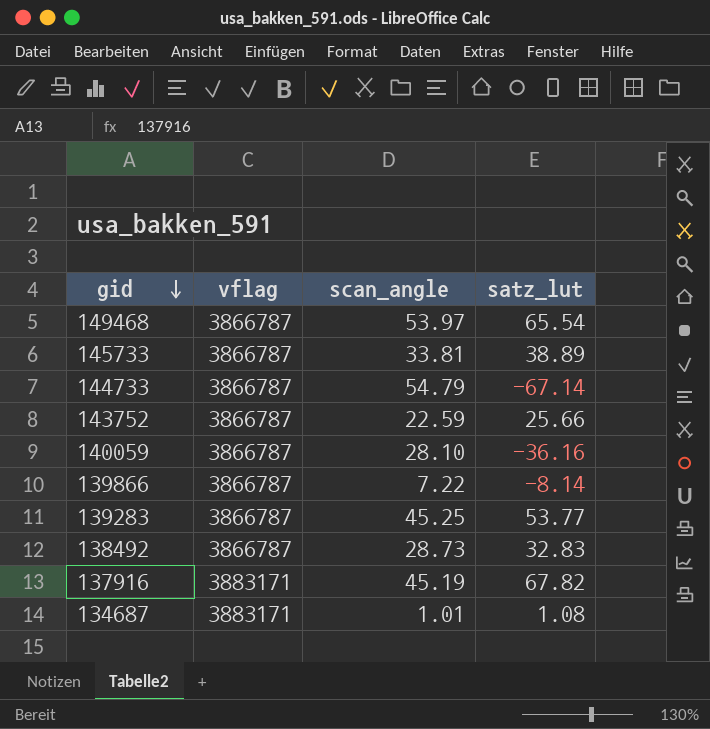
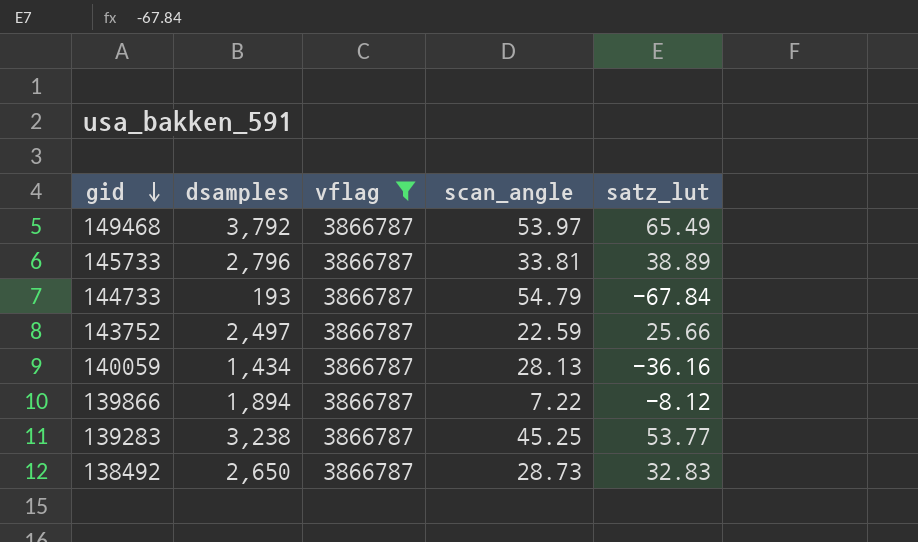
filter: none -> vflag = 3866787
column dsamples | position: none -> 2
149468 | satz_lut: 65.54 -> 65.49
144733 | satz_lut: -67.14 -> -67.84
140059 | scan_angle: 28.10 -> 28.13
139866 | satz_lut: -8.14 -> -8.12

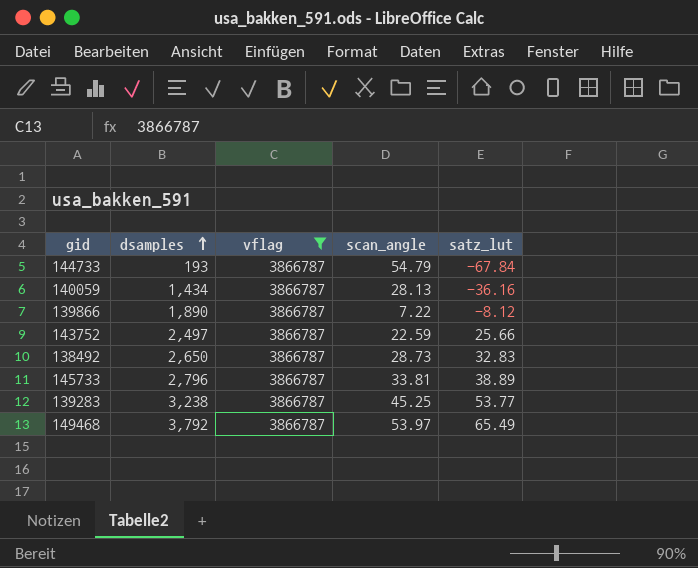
row order: gid descending -> dsamples ascending
139866 | dsamples: 1,894 -> 1,890

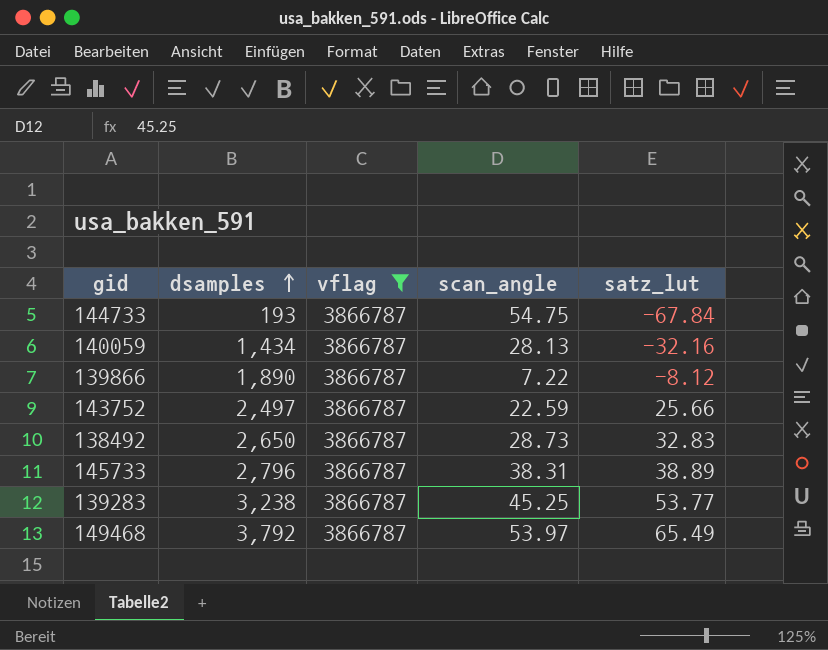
144733 | scan_angle: 54.79 -> 54.75
140059 | satz_lut: -36.16 -> -32.16
145733 | scan_angle: 33.81 -> 38.31

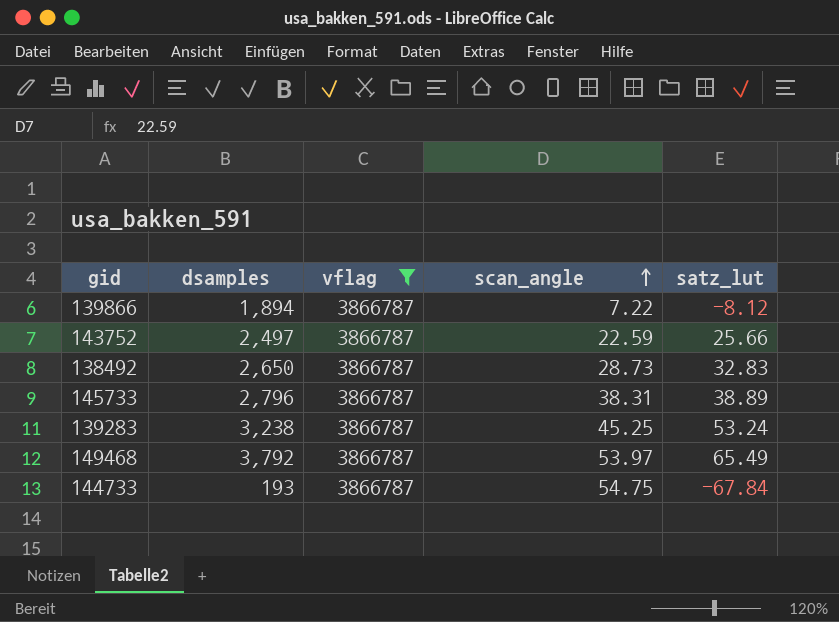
row order: dsamples ascending -> scan_angle ascending
row 140059: 1,434 | 3866787 | 28.13 | -32.16 -> none
139866 | dsamples: 1,890 -> 1,894
139283 | satz_lut: 53.77 -> 53.24

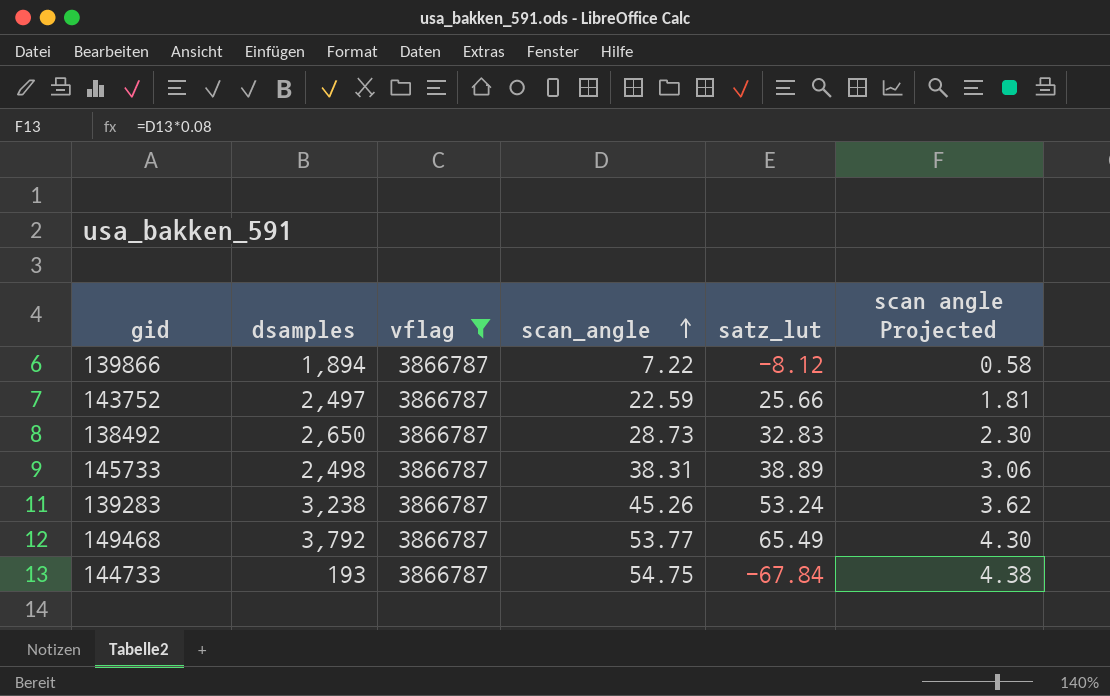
column scan angle Projected | formula: none -> [scan_angle] * 0.08
145733 | dsamples: 2,796 -> 2,498
139283 | scan_angle: 45.25 -> 45.26
149468 | scan_angle: 53.97 -> 53.77

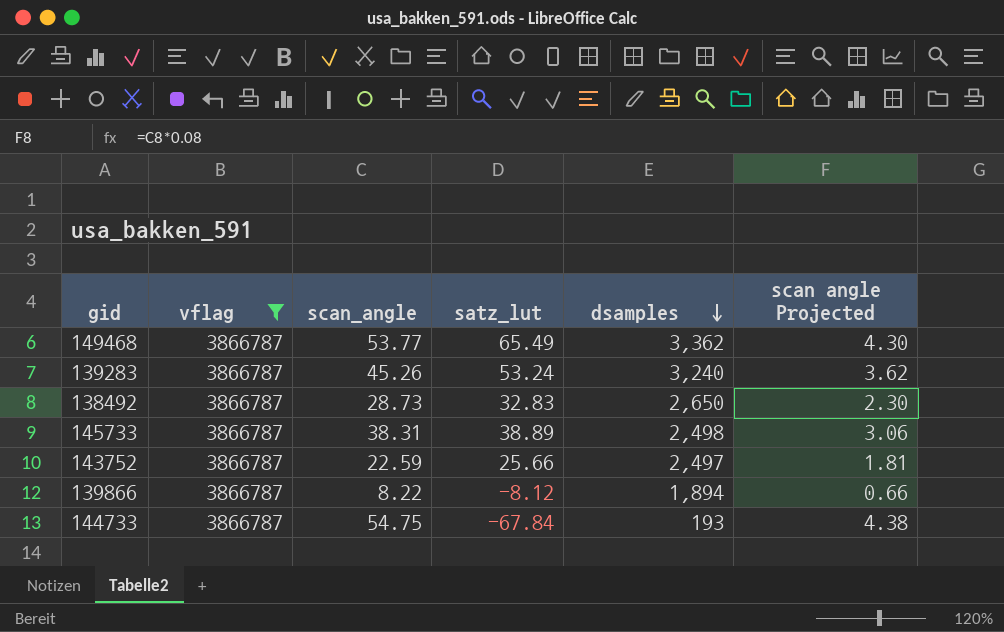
row order: scan_angle ascending -> dsamples descending
column dsamples | position: 2 -> 5
149468 | dsamples: 3,792 -> 3,362
139283 | dsamples: 3,238 -> 3,240
139866 | scan_angle: 7.22 -> 8.22
139866 | scan angle Projected: 0.58 -> 0.66

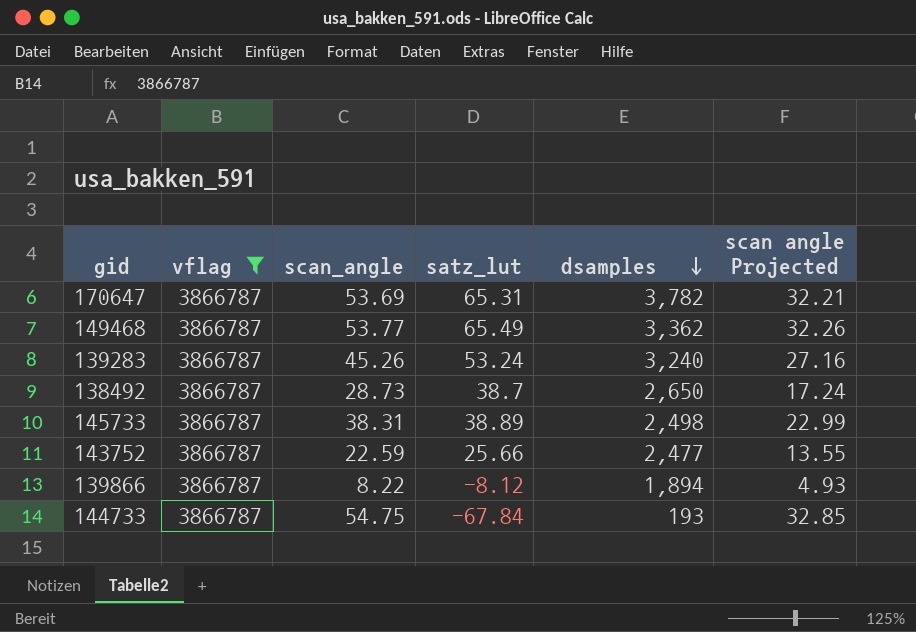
column scan angle Projected | formula: [scan_angle] * 0.08 -> [scan_angle] * 0.6
row 170647: none -> 3866787 | 53.69 | 65.31 | 3,782 | 32.21
138492 | satz_lut: 32.83 -> 38.7
143752 | dsamples: 2,497 -> 2,477

